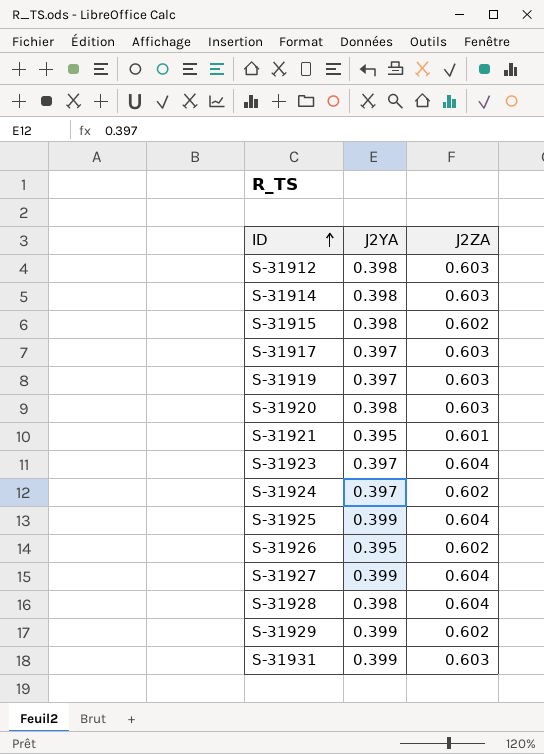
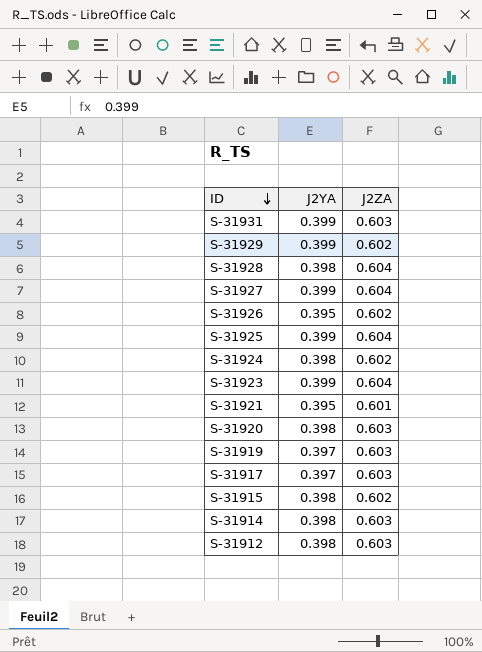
row order: ID ascending -> ID descending
S-31924 | J2YA: 0.397 -> 0.398
S-31923 | J2YA: 0.397 -> 0.399

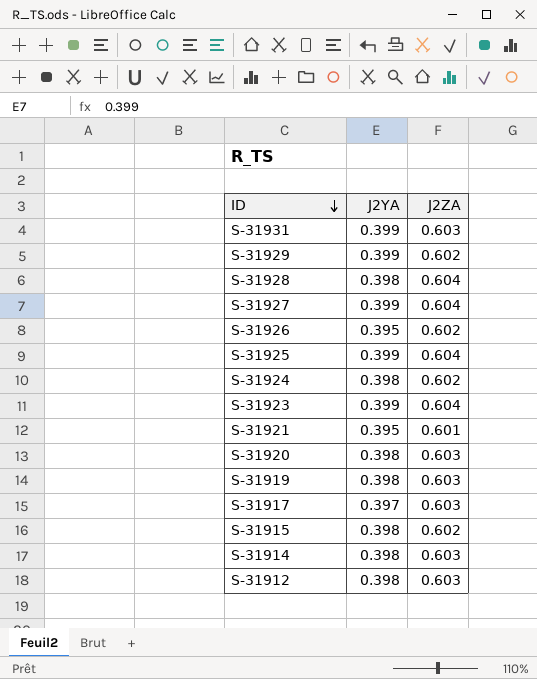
S-31919 | J2YA: 0.397 -> 0.398

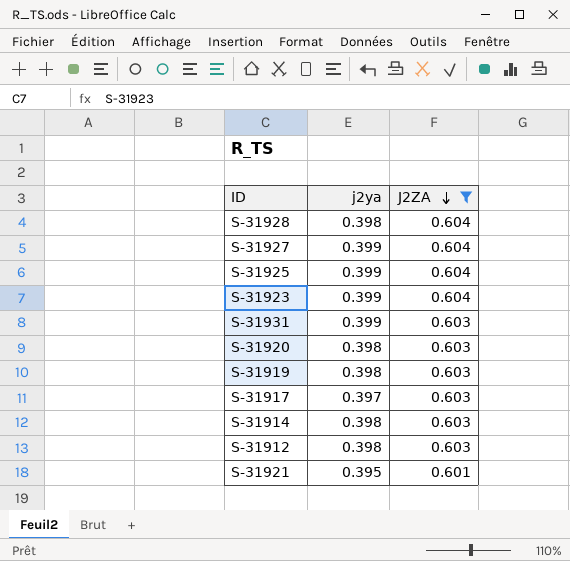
filter: none -> J2ZA != 0.602
row order: ID descending -> J2ZA descending
column name: J2YA -> j2ya

